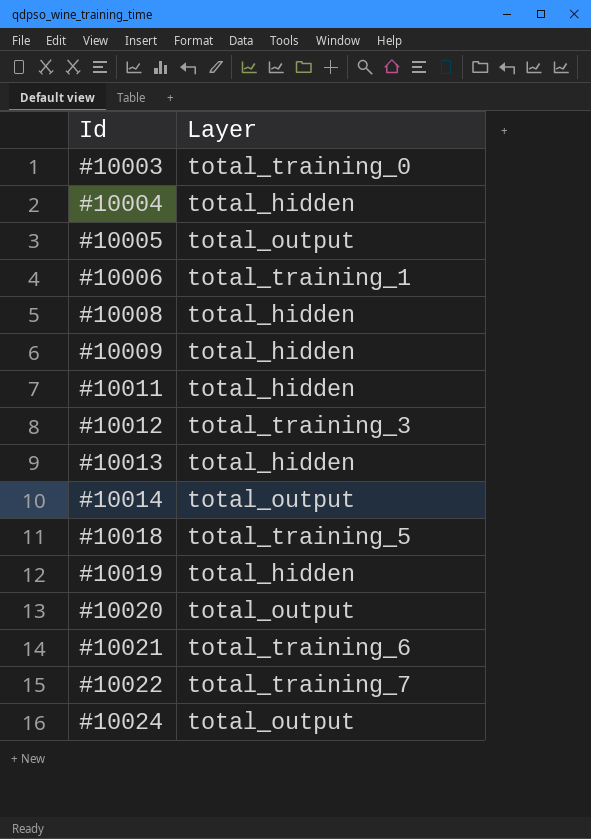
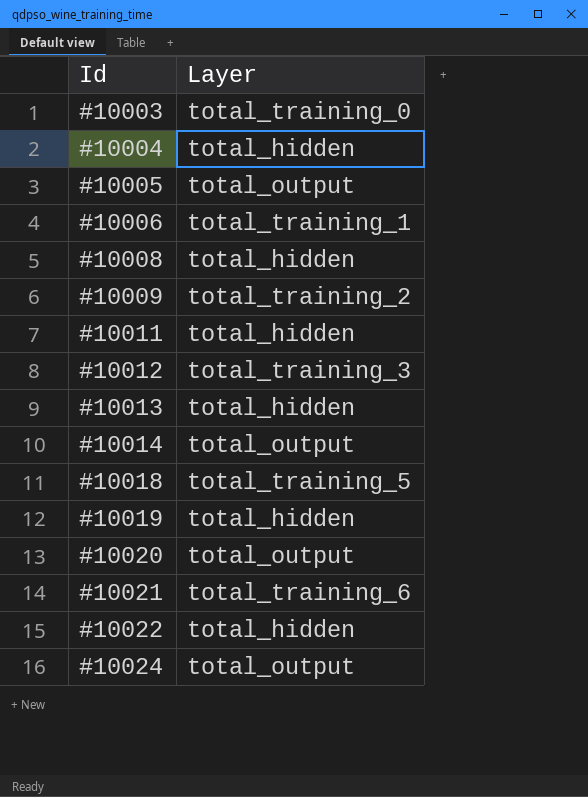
#10009 | Layer: total_hidden -> total_training_2
#10022 | Layer: total_training_7 -> total_hidden

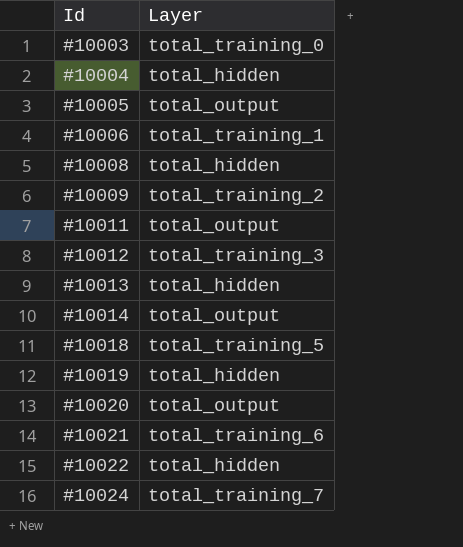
#10011 | Layer: total_hidden -> total_output
#10024 | Layer: total_output -> total_training_7

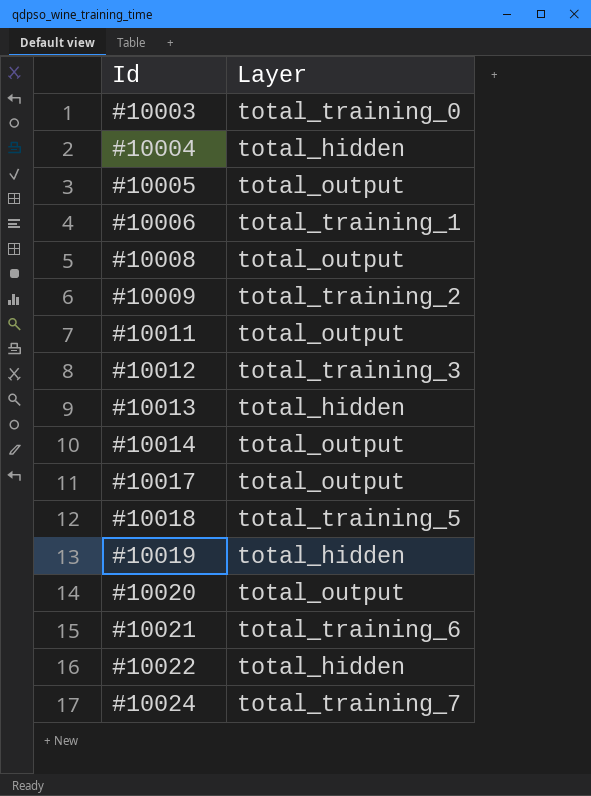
#10008 | Layer: total_hidden -> total_output
row #10017: none -> total_output

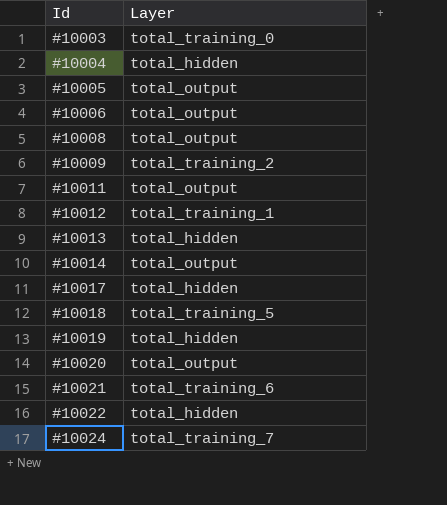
#10006 | Layer: total_training_1 -> total_output
#10012 | Layer: total_training_3 -> total_training_1
#10017 | Layer: total_output -> total_hidden

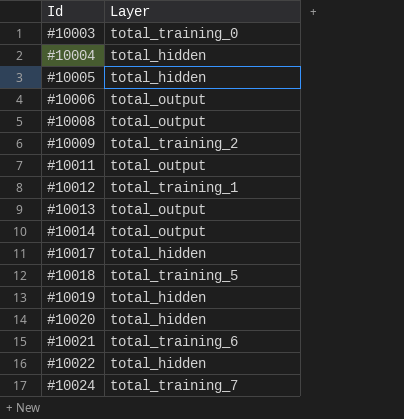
#10005 | Layer: total_output -> total_hidden
#10013 | Layer: total_hidden -> total_output
#10020 | Layer: total_output -> total_hidden

